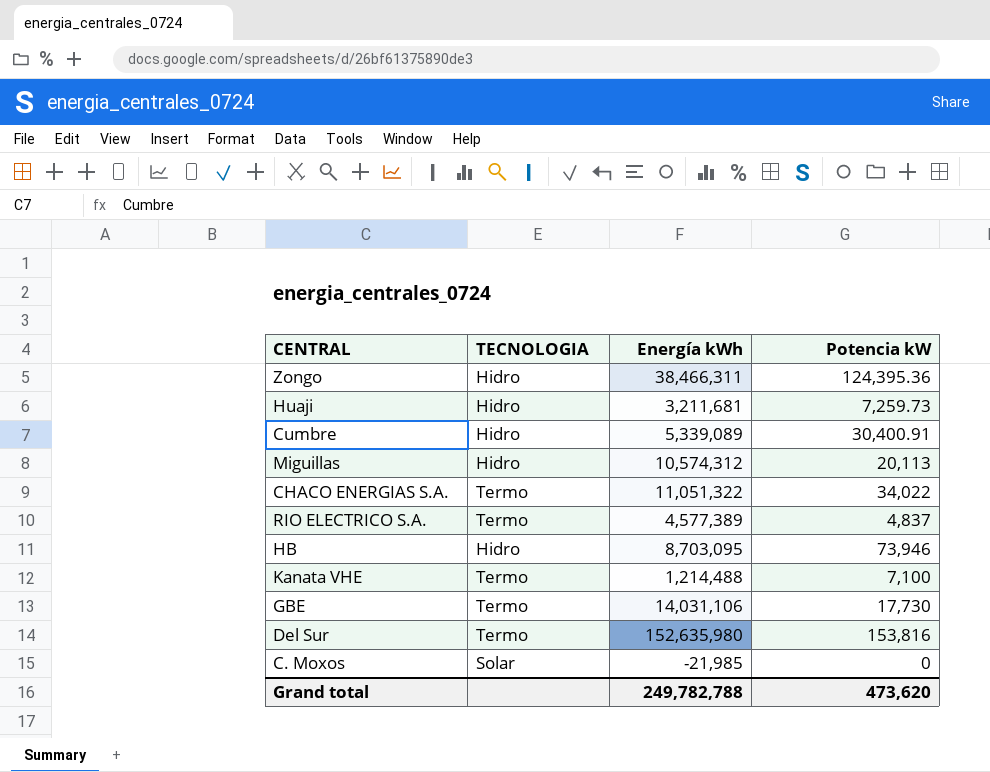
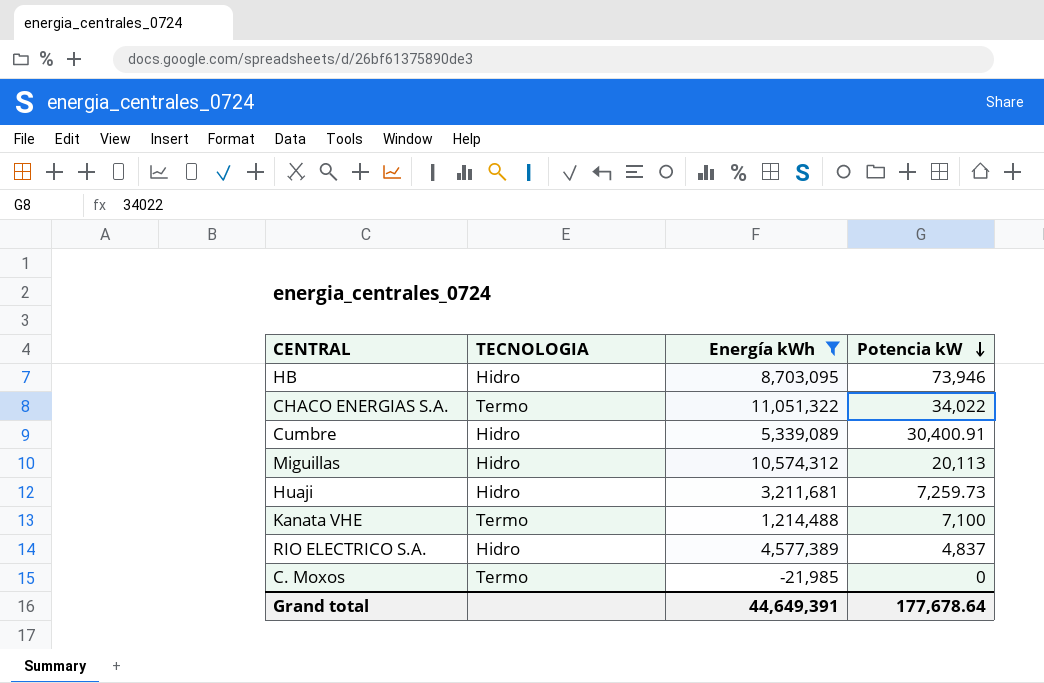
filter: none -> Energía kWh <= 11,051,322
row order: none -> Potencia kW descending
RIO ELECTRICO S.A. | TECNOLOGIA: Termo -> Hidro
C. Moxos | TECNOLOGIA: Solar -> Termo
Grand total | Energía kWh: 249,782,788 -> 44,649,391
Grand total | Potencia kW: 473,620 -> 177,678.64

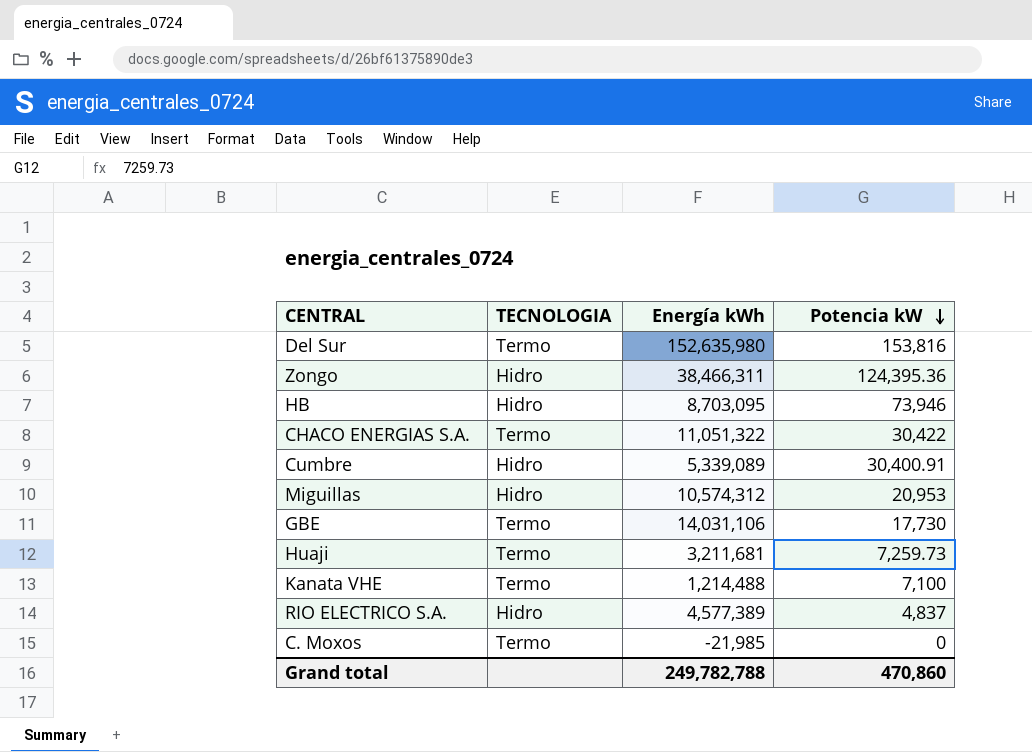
filter: Energía kWh <= 11,051,322 -> none
CHACO ENERGIAS S.A. | Potencia kW: 34,022 -> 30,422
Miguillas | Potencia kW: 20,113 -> 20,953
Huaji | TECNOLOGIA: Hidro -> Termo
Grand total | Energía kWh: 44,649,391 -> 249,782,788
Grand total | Potencia kW: 177,678.64 -> 470,860

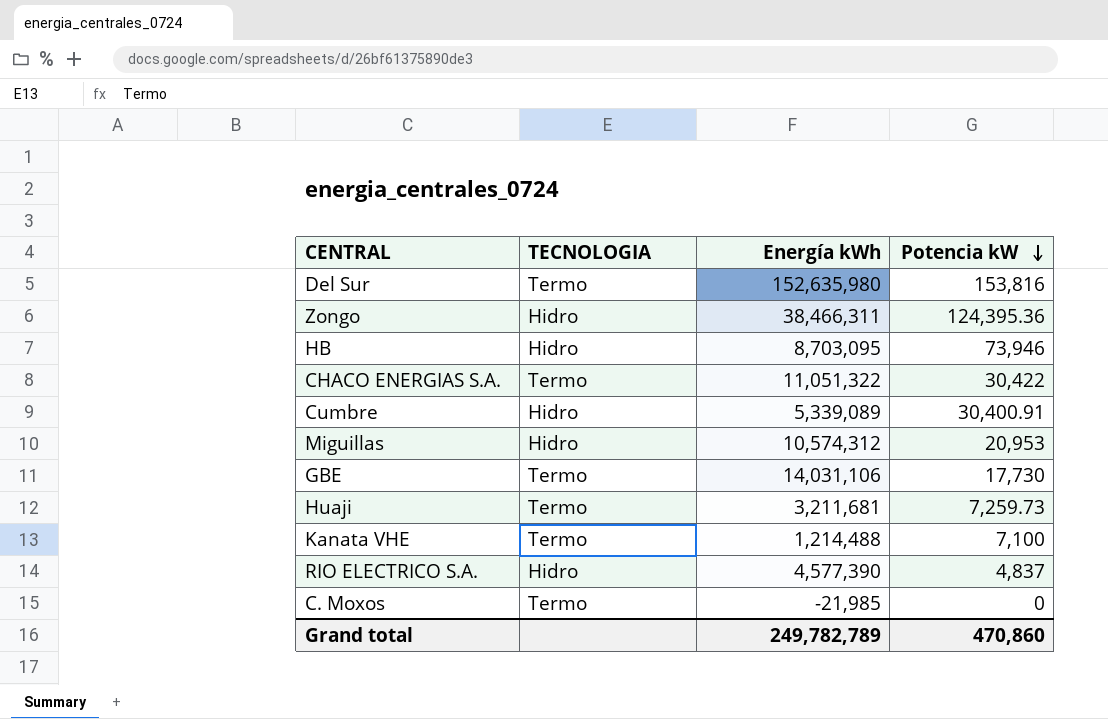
RIO ELECTRICO S.A. | Energía kWh: 4,577,389 -> 4,577,390
Grand total | Energía kWh: 249,782,788 -> 249,782,789

